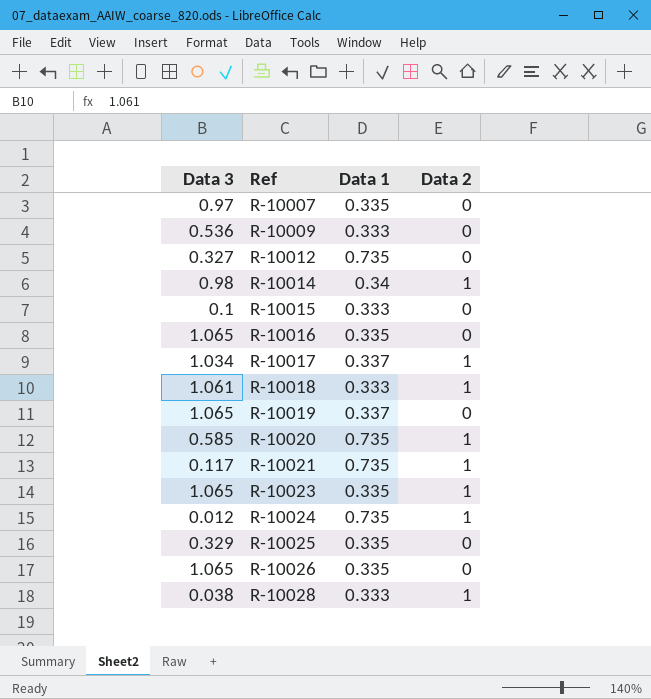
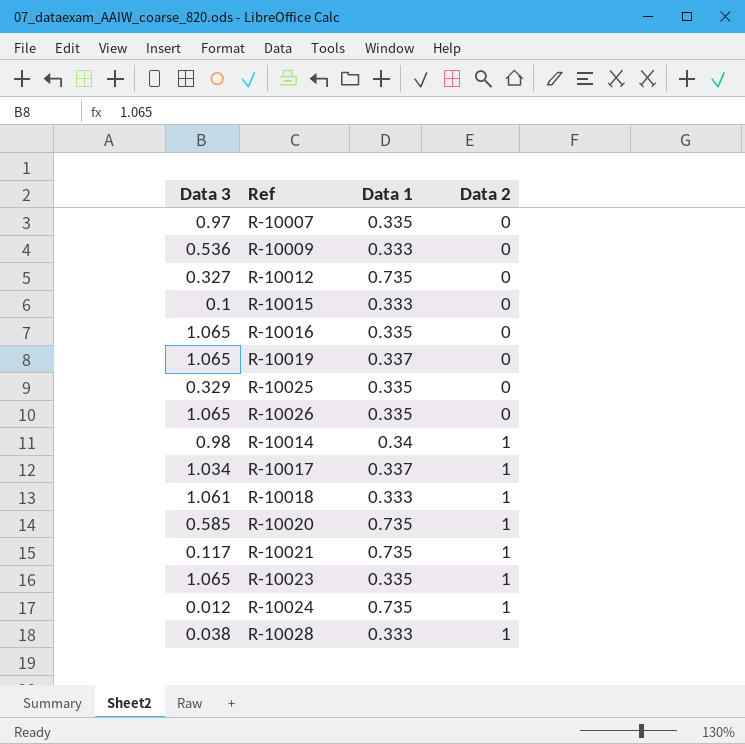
row order: Ref ascending -> Data 2 ascending

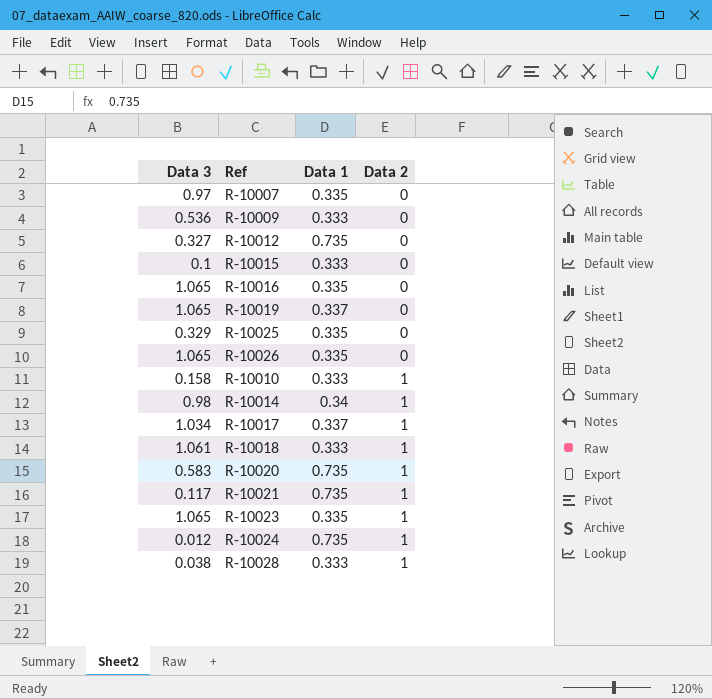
row R-10010: none -> 0.158 | 0.333 | 1
R-10020 | Data 3: 0.585 -> 0.583

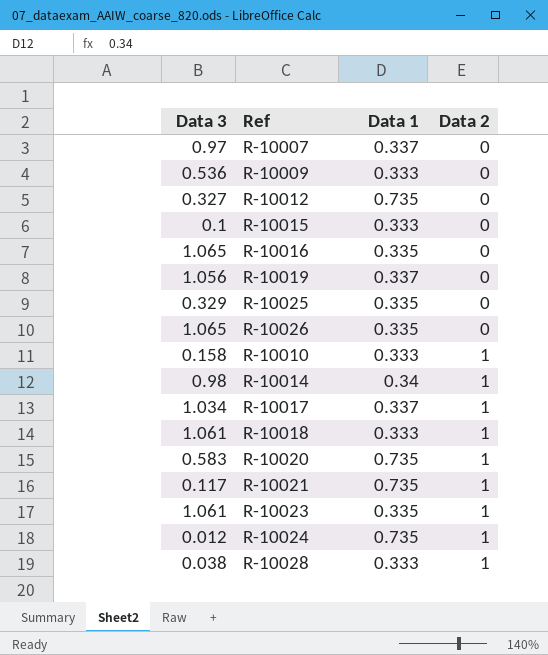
R-10007 | Data 1: 0.335 -> 0.337
R-10019 | Data 3: 1.065 -> 1.056
R-10023 | Data 3: 1.065 -> 1.061

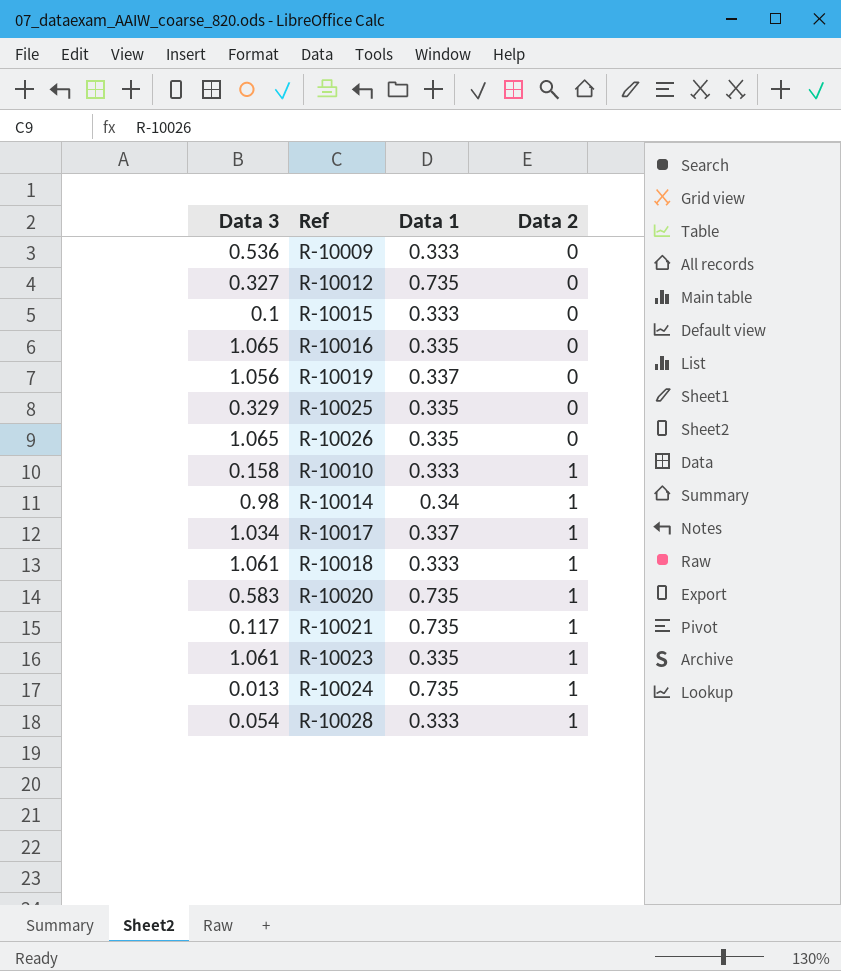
row R-10007: 0.97 | 0.337 | 0 -> none
R-10024 | Data 3: 0.012 -> 0.013
R-10028 | Data 3: 0.038 -> 0.054

